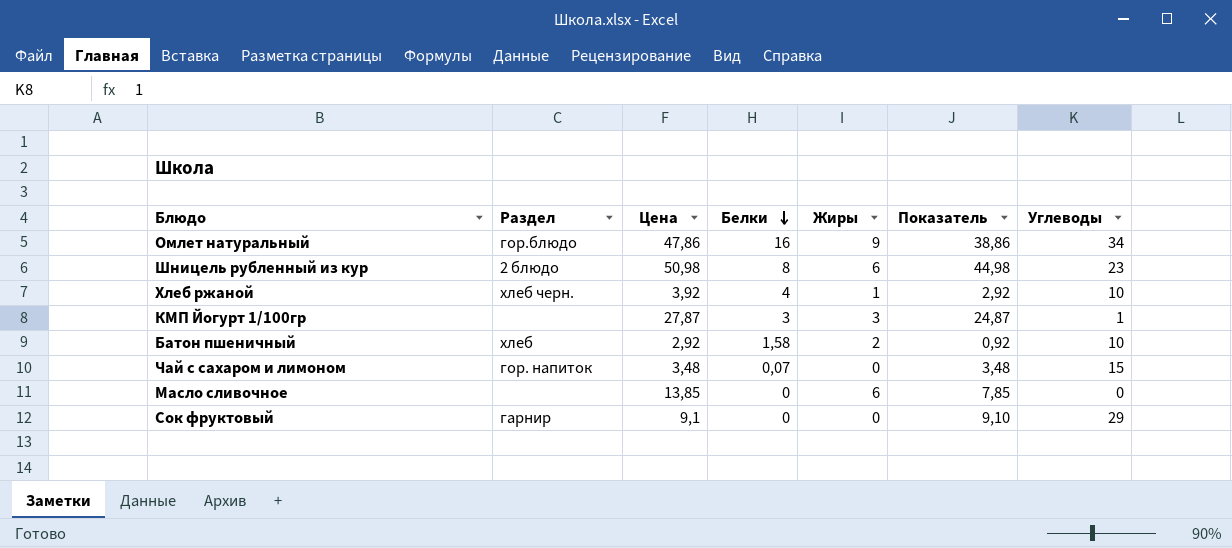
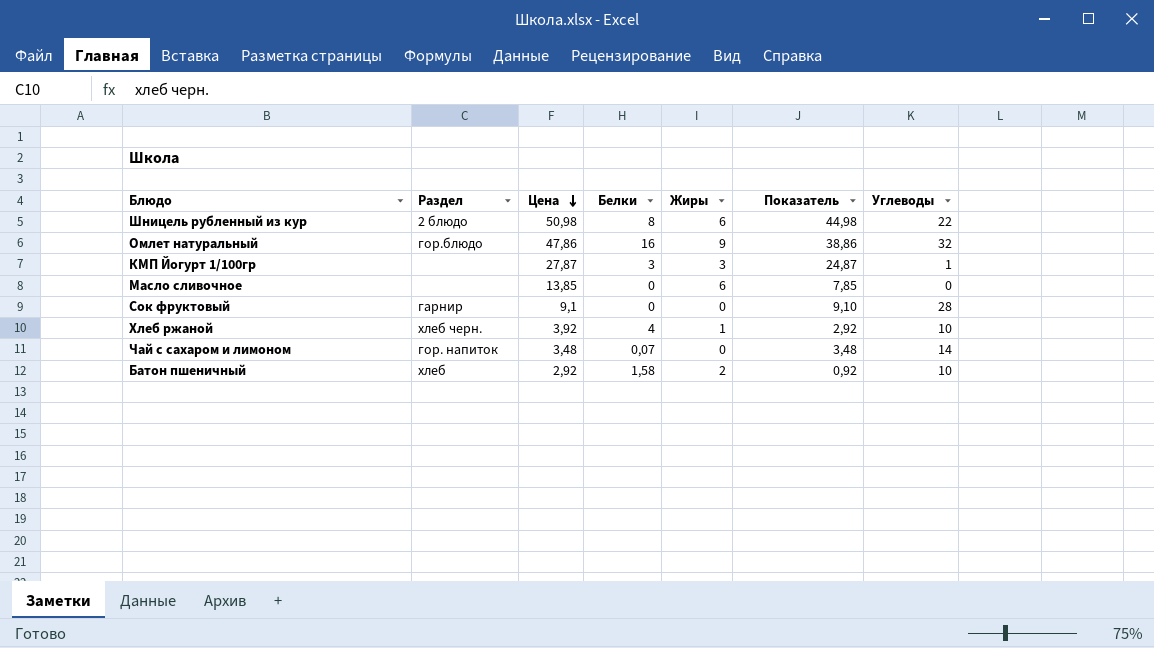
row order: Белки descending -> Цена descending
Шницель рубленный из кур | Углеводы: 23 -> 22
Омлет натуральный | Углеводы: 34 -> 32
Сок фруктовый | Углеводы: 29 -> 28
Чай с сахаром и лимоном | Углеводы: 15 -> 14

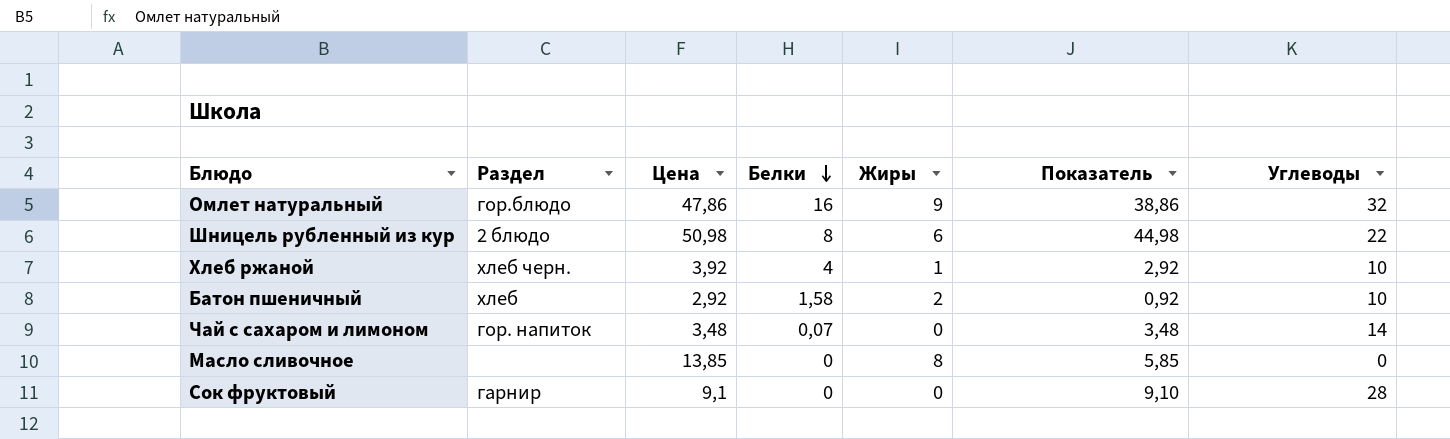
row order: Цена descending -> Белки descending
row КМП Йогурт 1/100гр: none | 27,87 | 3 | 3 | 24,87 | 1 -> none
Масло сливочное | Жиры: 6 -> 8
Масло сливочное | Показатель: 7,85 -> 5,85

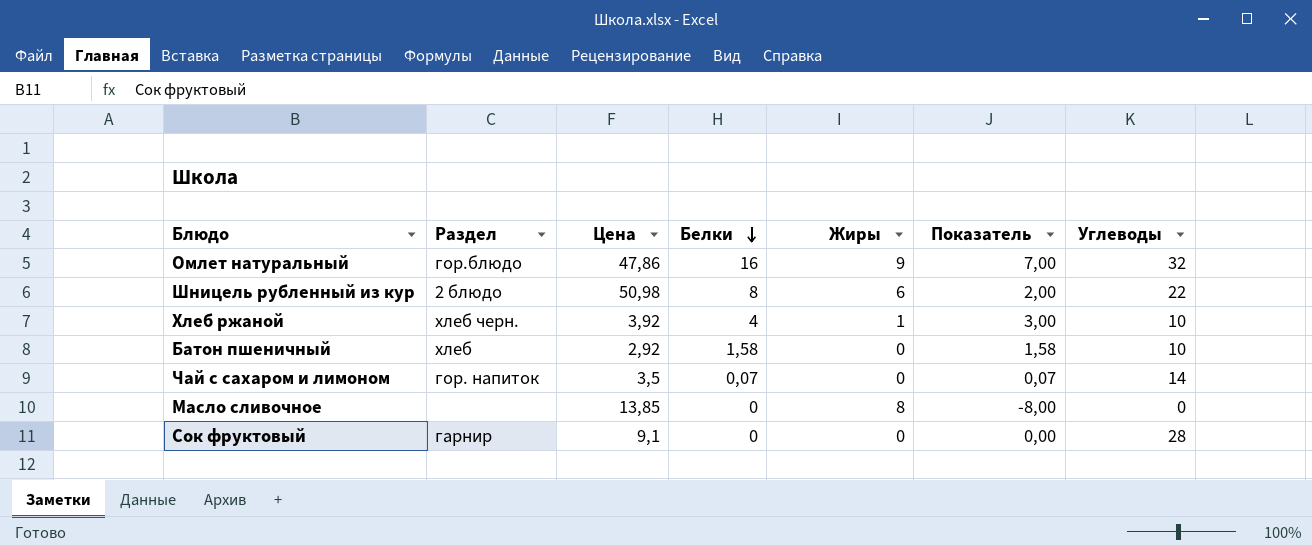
column Показатель | formula: [Цена] - [Жиры] -> [Белки] - [Жиры]
Батон пшеничный | Жиры: 2 -> 0
Чай с сахаром и лимоном | Цена: 3,48 -> 3,5

